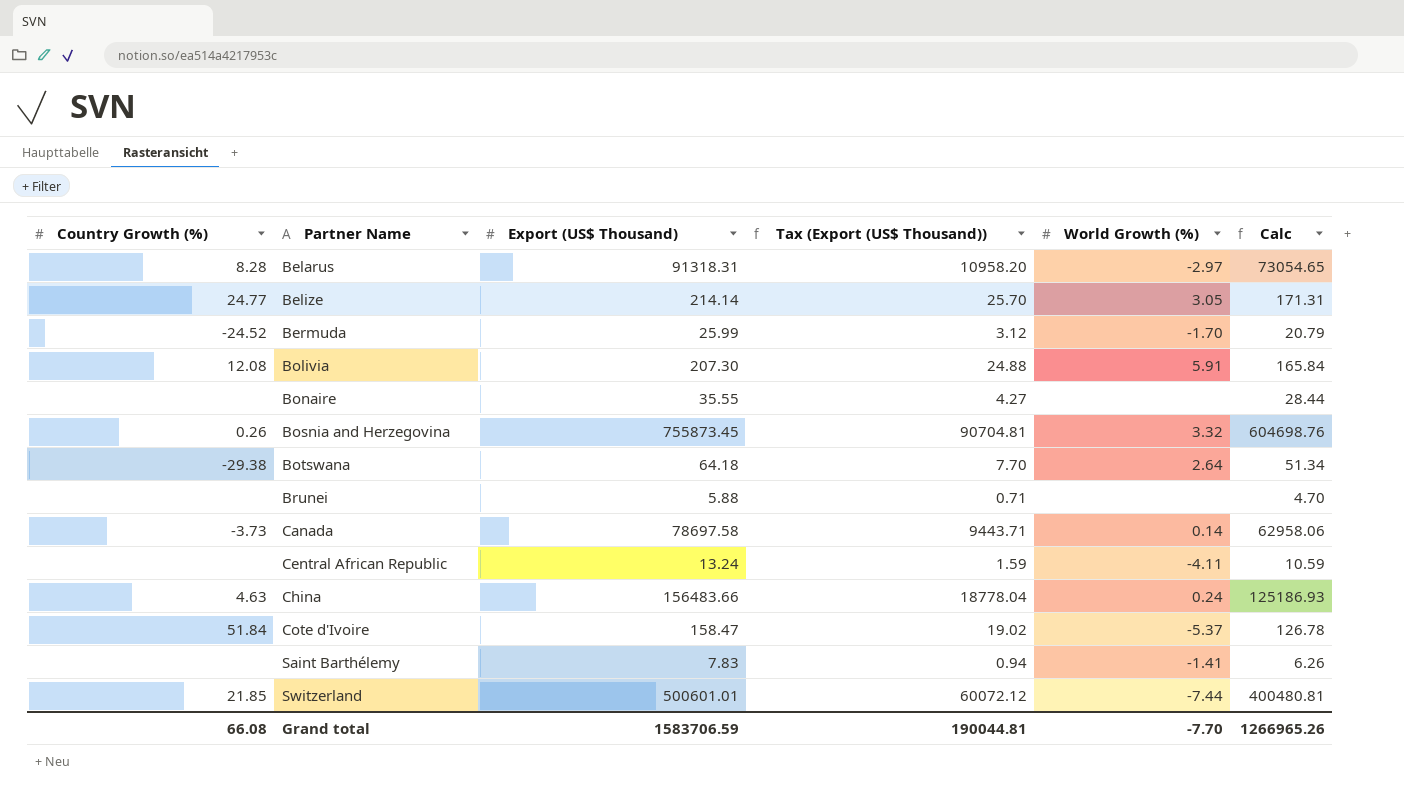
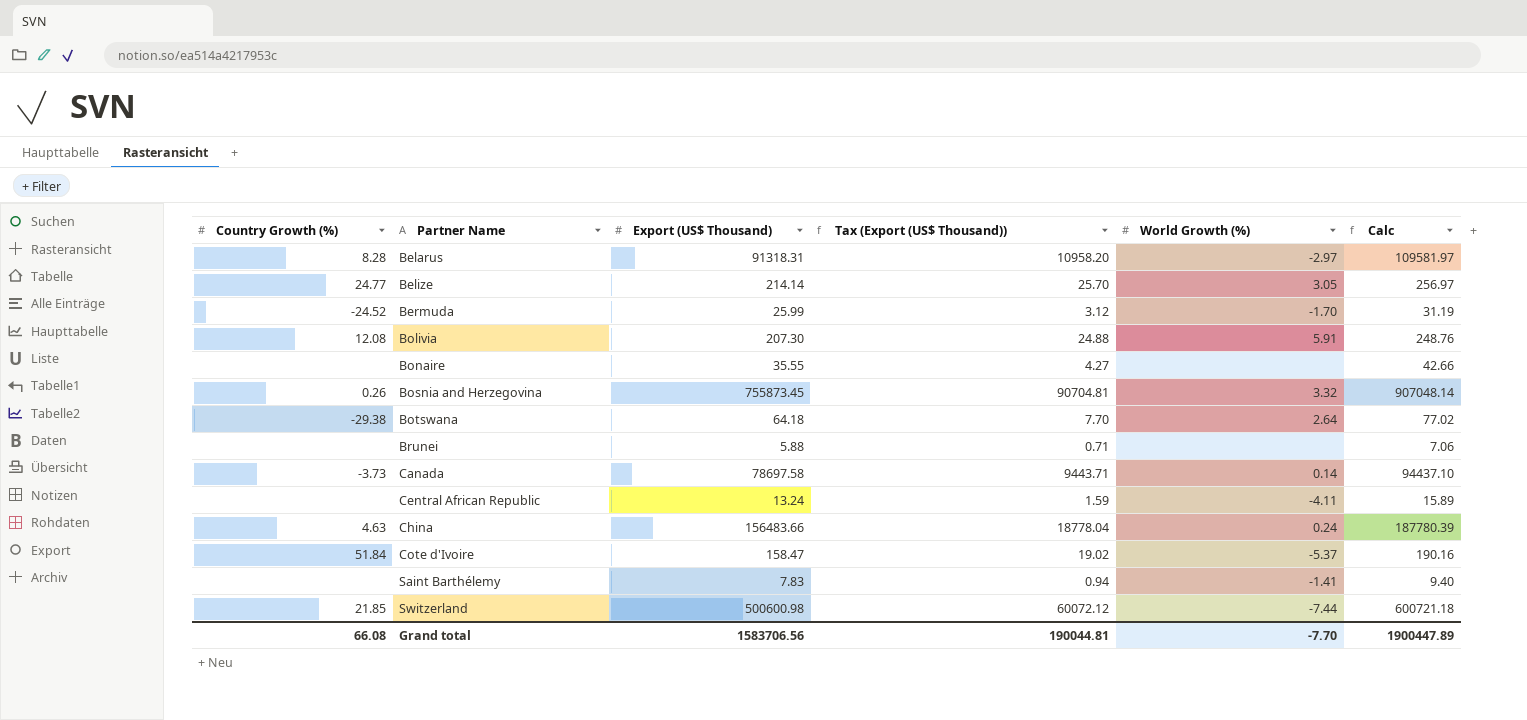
column Calc | formula: [Export (US$ Thousand)] * 0.8 -> [Export (US$ Thousand)] * 1.2
Switzerland | Export (US$ Thousand): 500601.01 -> 500600.98
Grand total | Export (US$ Thousand): 1583706.59 -> 1583706.56
Grand total | Calc: 1266965.26 -> 1900447.89

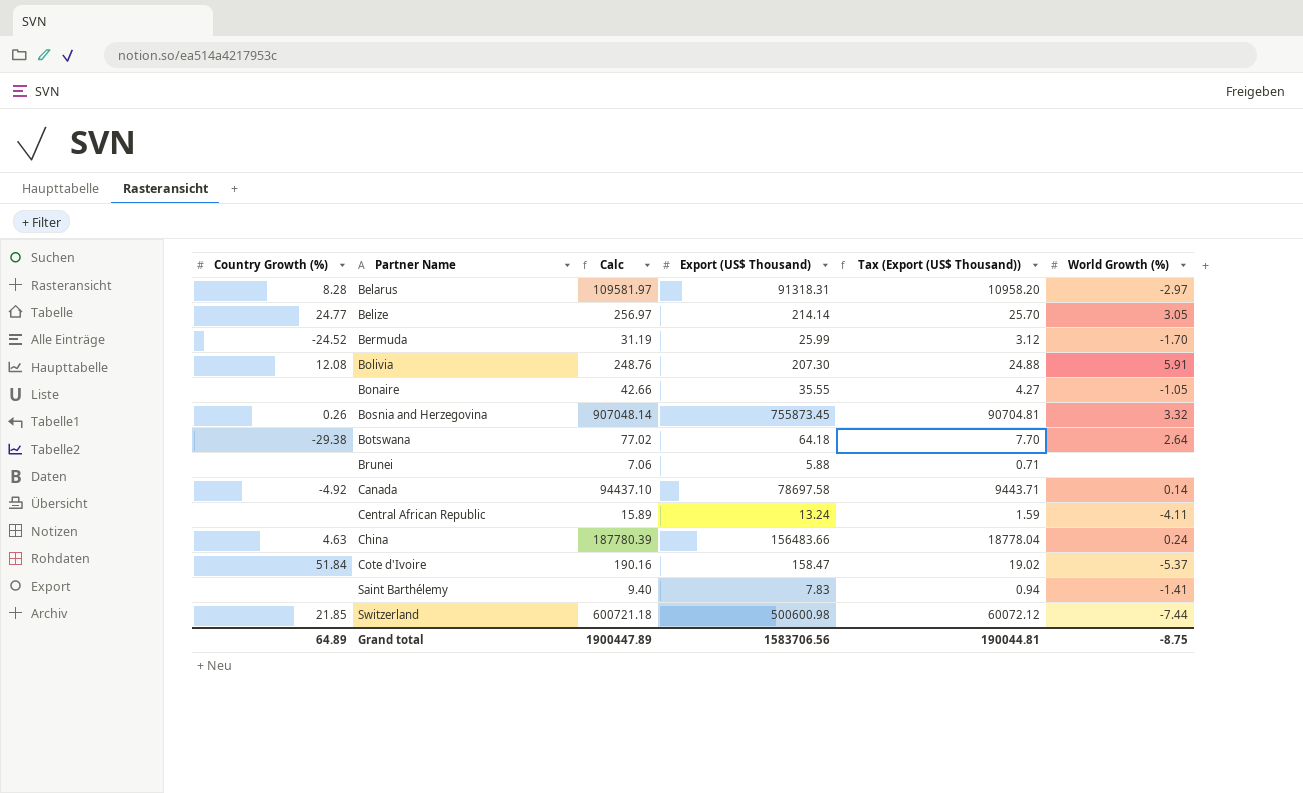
column Calc | position: 6 -> 3
Bonaire | World Growth (%): none -> -1.05
Canada | Country Growth (%): -3.73 -> -4.92
Grand total | Country Growth (%): 66.08 -> 64.89
Grand total | World Growth (%): -7.70 -> -8.75

